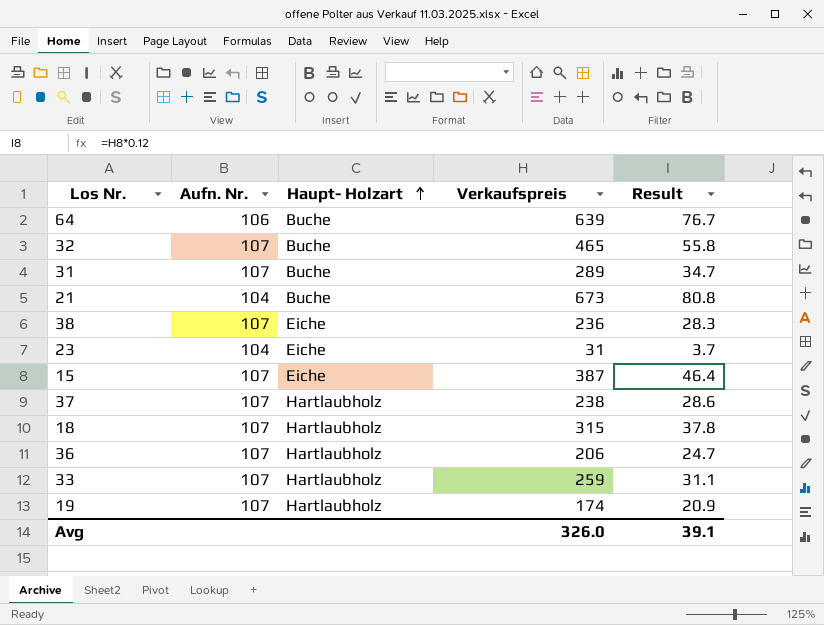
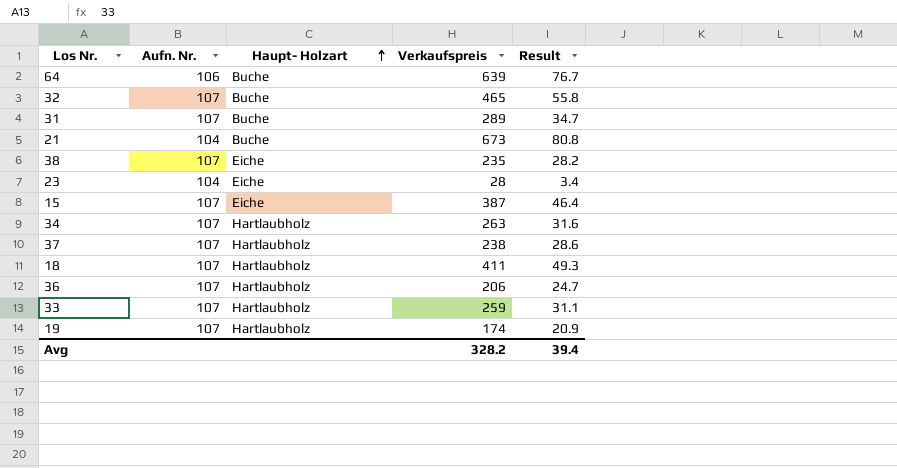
38 | Verkaufspreis: 236 -> 235
38 | Result: 28.3 -> 28.2
23 | Verkaufspreis: 31 -> 28
23 | Result: 3.7 -> 3.4
row 34: none -> 107 | Hartlaubholz | 263 | 31.6
18 | Verkaufspreis: 315 -> 411
18 | Result: 37.8 -> 49.3
Avg | Verkaufspreis: 326.0 -> 328.2
Avg | Result: 39.1 -> 39.4

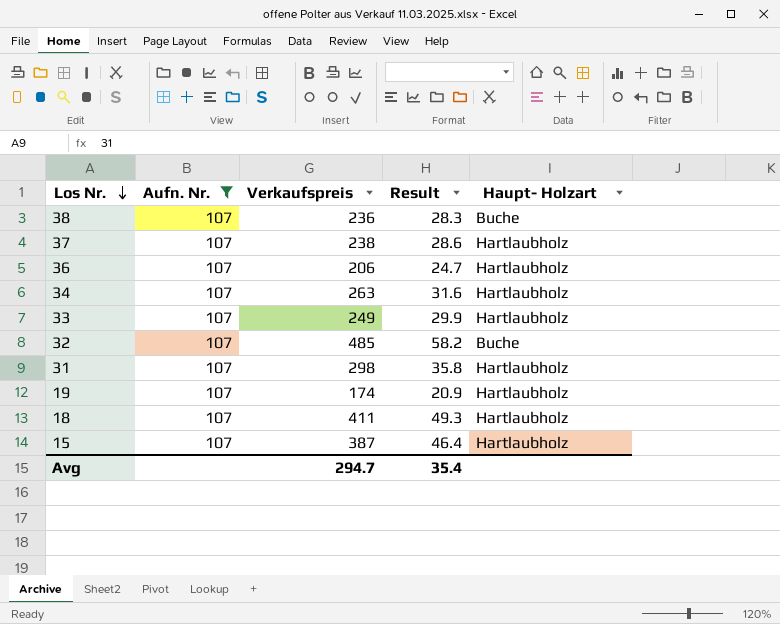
filter: none -> Aufn. Nr. = 107
row order: Haupt- Holzart ascending -> Los Nr. descending
column Haupt- Holzart | position: 3 -> 5
38 | Verkaufspreis: 235 -> 236
38 | Result: 28.2 -> 28.3
38 | Haupt- Holzart: Eiche -> Buche
33 | Verkaufspreis: 259 -> 249
33 | Result: 31.1 -> 29.9
32 | Verkaufspreis: 465 -> 485
32 | Result: 55.8 -> 58.2
31 | Verkaufspreis: 289 -> 298
31 | Result: 34.7 -> 35.8
31 | Haupt- Holzart: Buche -> Hartlaubholz
15 | Haupt- Holzart: Eiche -> Hartlaubholz
Avg | Verkaufspreis: 328.2 -> 294.7
Avg | Result: 39.4 -> 35.4

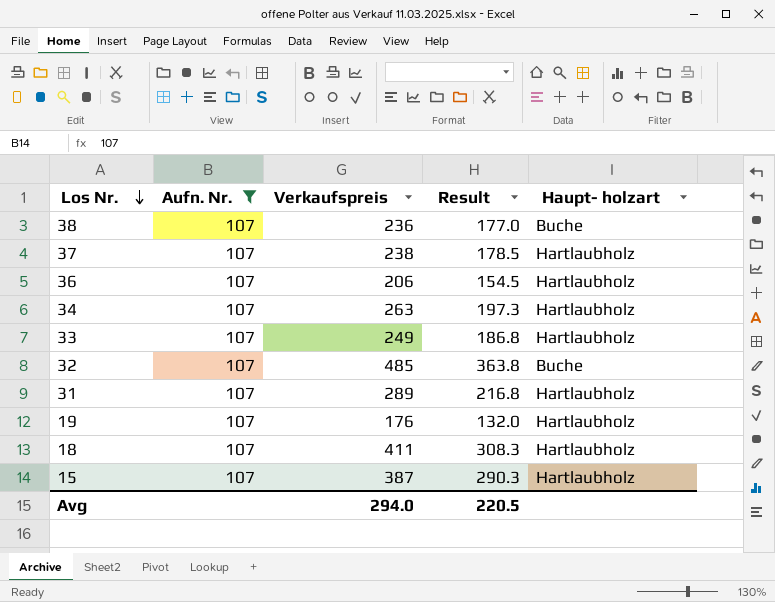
column Result | formula: [Verkaufspreis] * 0.12 -> [Verkaufspreis] * 0.75
column name: Haupt- Holzart -> Haupt- holzart
31 | Verkaufspreis: 298 -> 289
19 | Verkaufspreis: 174 -> 176
Avg | Verkaufspreis: 294.7 -> 294.0
Avg | Result: 35.4 -> 220.5

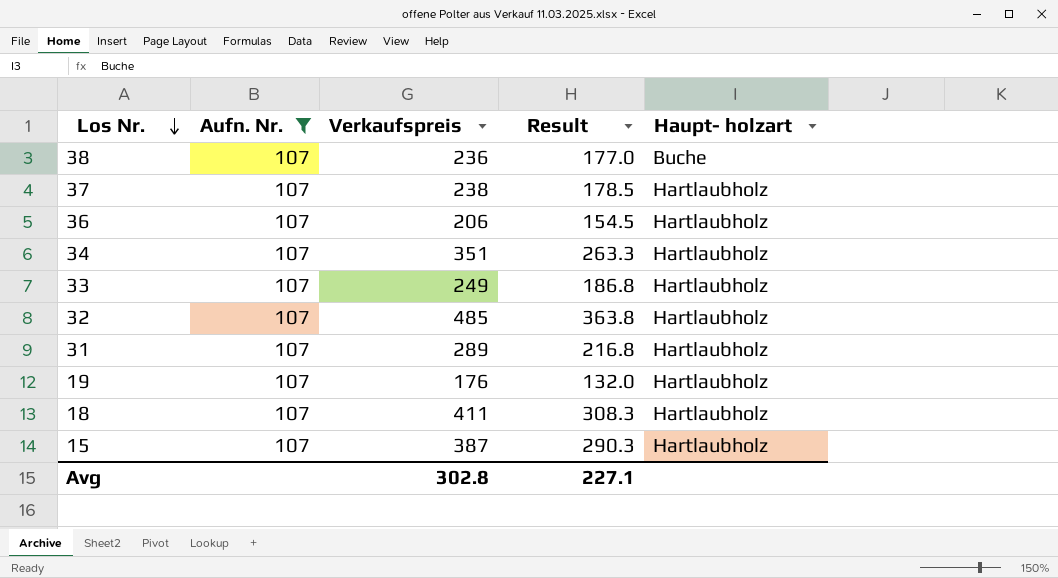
34 | Verkaufspreis: 263 -> 351
34 | Result: 197.3 -> 263.3
32 | Haupt- holzart: Buche -> Hartlaubholz
Avg | Verkaufspreis: 294.0 -> 302.8
Avg | Result: 220.5 -> 227.1

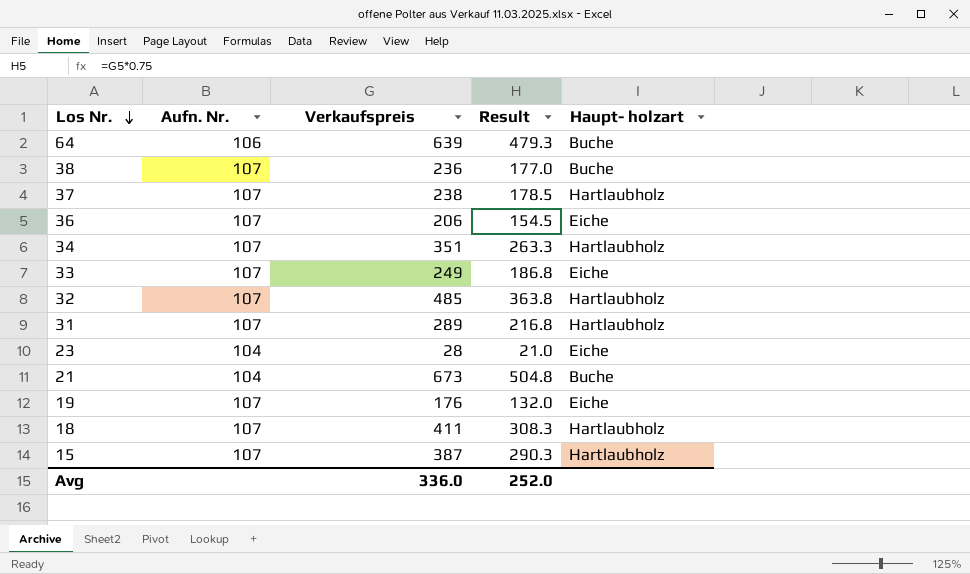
filter: Aufn. Nr. = 107 -> none
36 | Haupt- holzart: Hartlaubholz -> Eiche
33 | Haupt- holzart: Hartlaubholz -> Eiche
19 | Haupt- holzart: Hartlaubholz -> Eiche
Avg | Verkaufspreis: 302.8 -> 336.0
Avg | Result: 227.1 -> 252.0

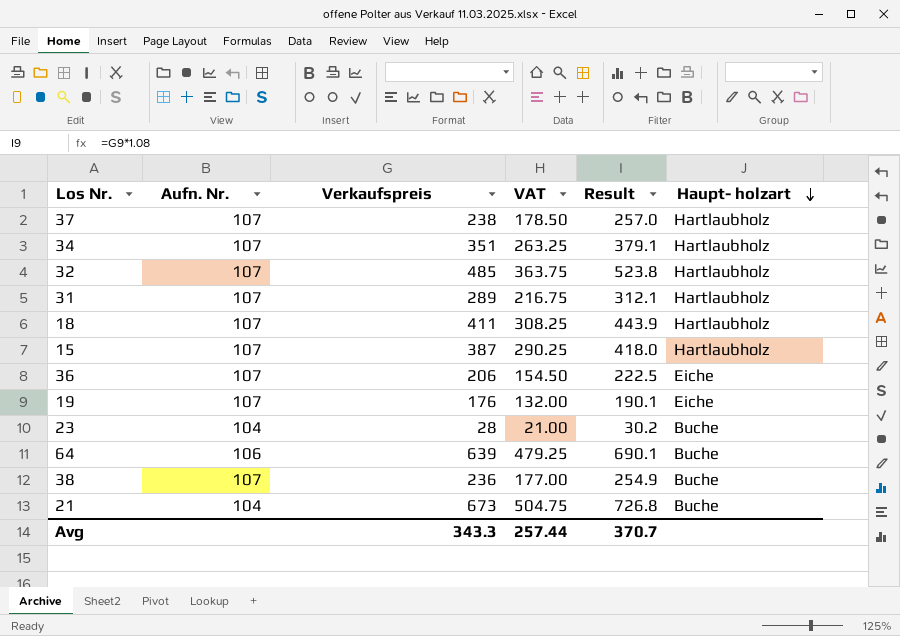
row order: Los Nr. descending -> Haupt- holzart descending
column VAT | formula: none -> [Verkaufspreis] * 0.75
column Result | formula: [Verkaufspreis] * 0.75 -> [Verkaufspreis] * 1.08
row 33: 107 | 249 | 186.8 | Eiche -> none
23 | Haupt- holzart: Eiche -> Buche
Avg | Verkaufspreis: 336.0 -> 343.3
Avg | Result: 252.0 -> 370.7

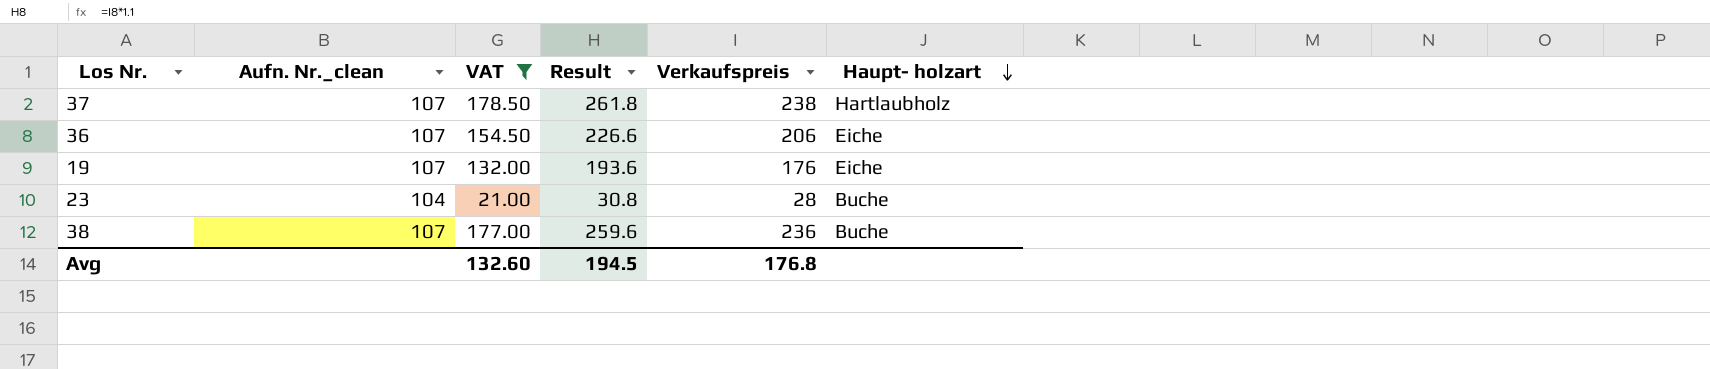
filter: none -> VAT <= 178.50
column name: Aufn. Nr. -> Aufn. Nr._clean
column Result | formula: [Verkaufspreis] * 1.08 -> [Verkaufspreis] * 1.1
column Verkaufspreis | position: 3 -> 5
Avg | VAT: 257.44 -> 132.60
Avg | Result: 370.7 -> 194.5
Avg | Verkaufspreis: 343.3 -> 176.8

